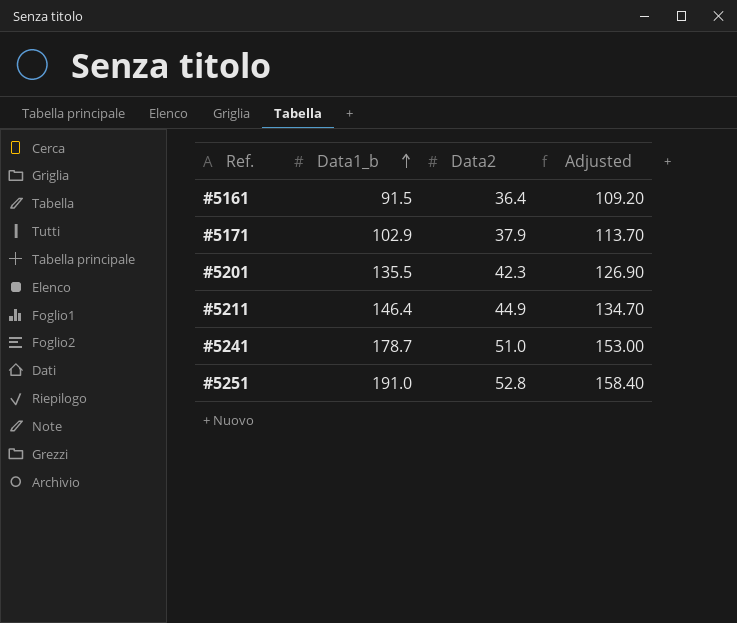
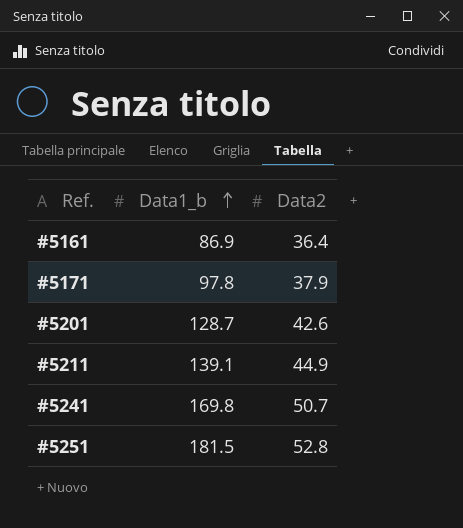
column Adjusted | formula: [Data2] * 3 -> none
#5161 | Data1_b: 91.5 -> 86.9
#5171 | Data1_b: 102.9 -> 97.8
#5201 | Data1_b: 135.5 -> 128.7
#5201 | Data2: 42.3 -> 42.6
#5211 | Data1_b: 146.4 -> 139.1
#5241 | Data1_b: 178.7 -> 169.8
#5241 | Data2: 51.0 -> 50.7
#5251 | Data1_b: 191.0 -> 181.5

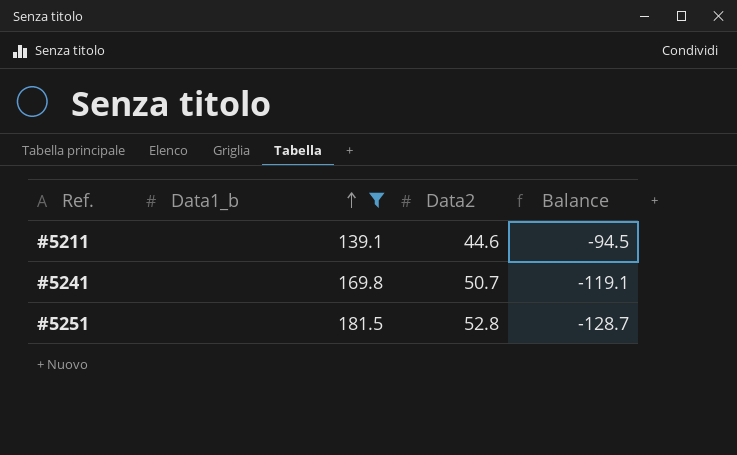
filter: none -> Data1_b >= 139.1
column Balance | formula: none -> [Data2] - [Data1_b]
#5211 | Data2: 44.9 -> 44.6

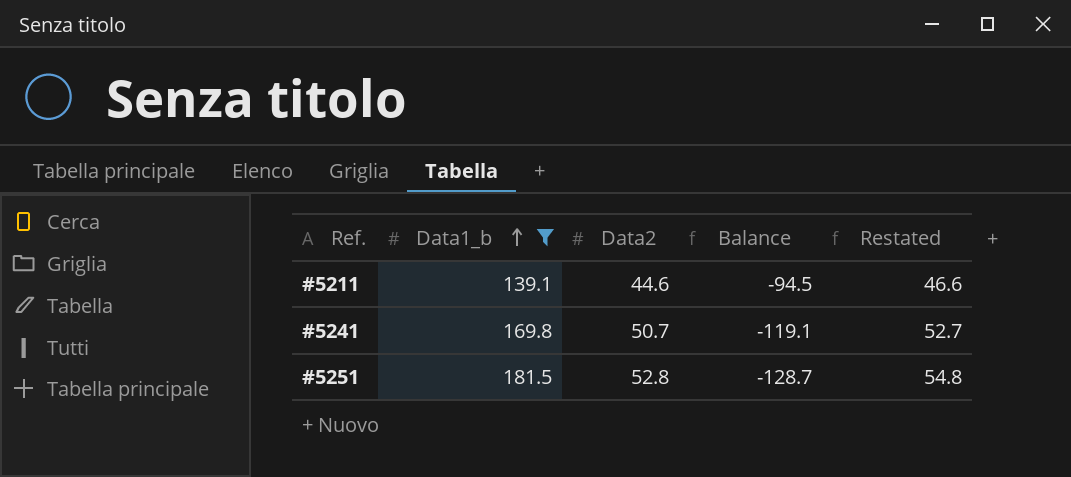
column Restated | formula: none -> [Data2] + 2

